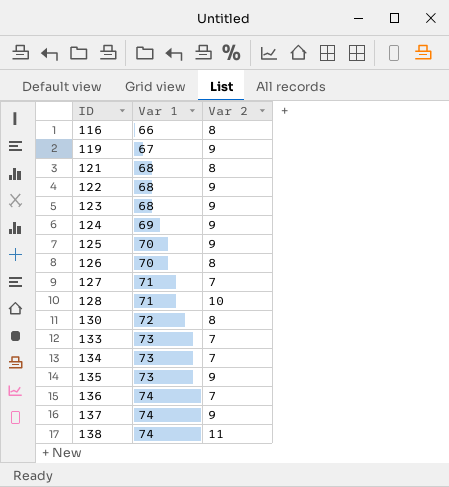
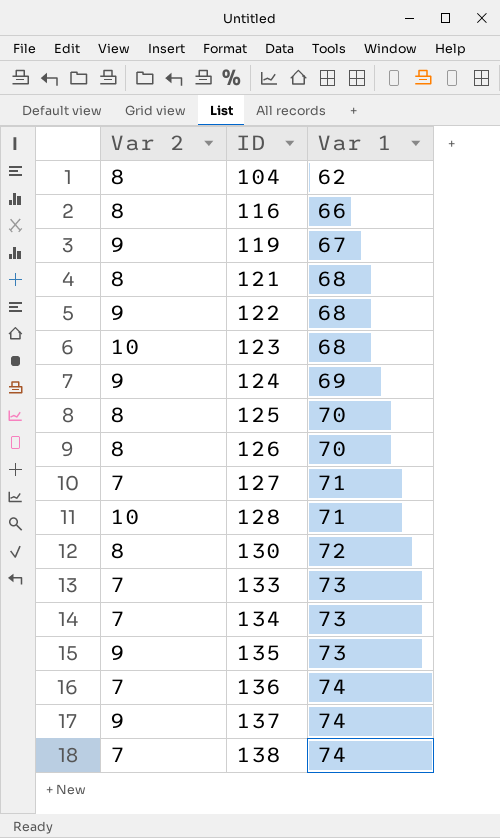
column Var 2 | position: 3 -> 1
row 104: none -> 8 | 62
123 | Var 2: 9 -> 10
125 | Var 2: 9 -> 8
138 | Var 2: 11 -> 7

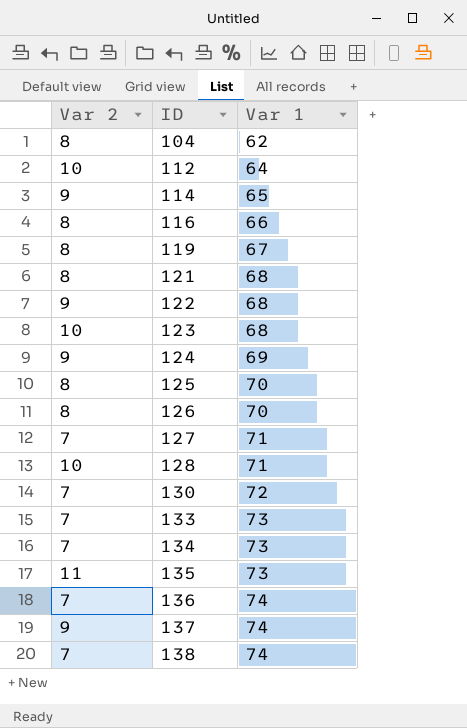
row 112: none -> 10 | 64
row 114: none -> 9 | 65
119 | Var 2: 9 -> 8
130 | Var 2: 8 -> 7
135 | Var 2: 9 -> 11

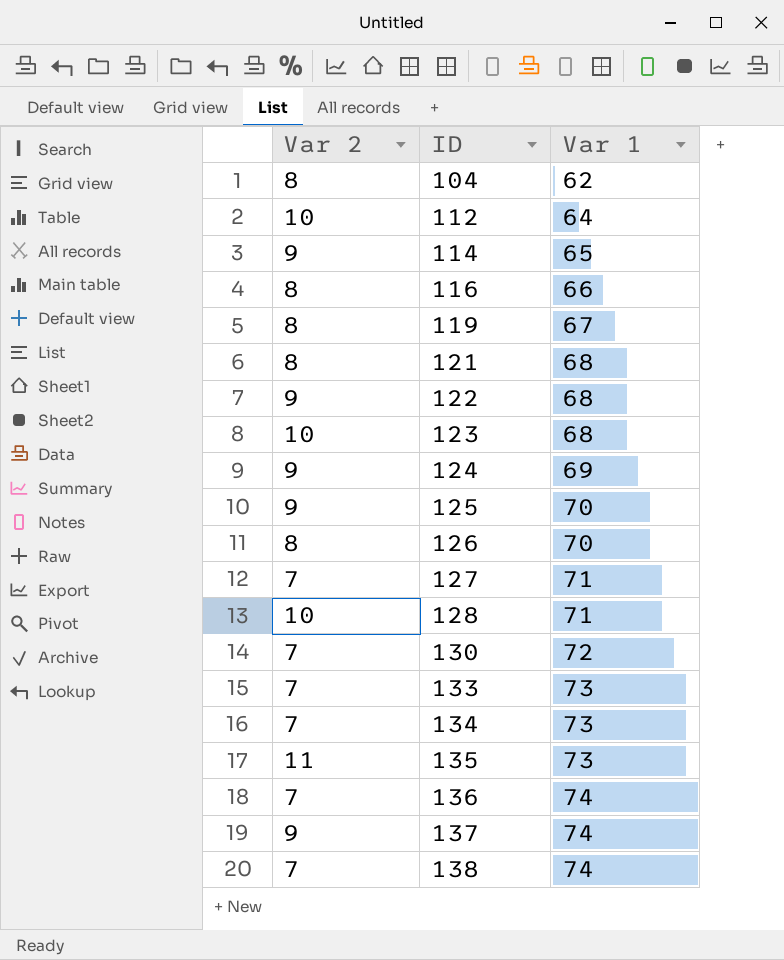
125 | Var 2: 8 -> 9

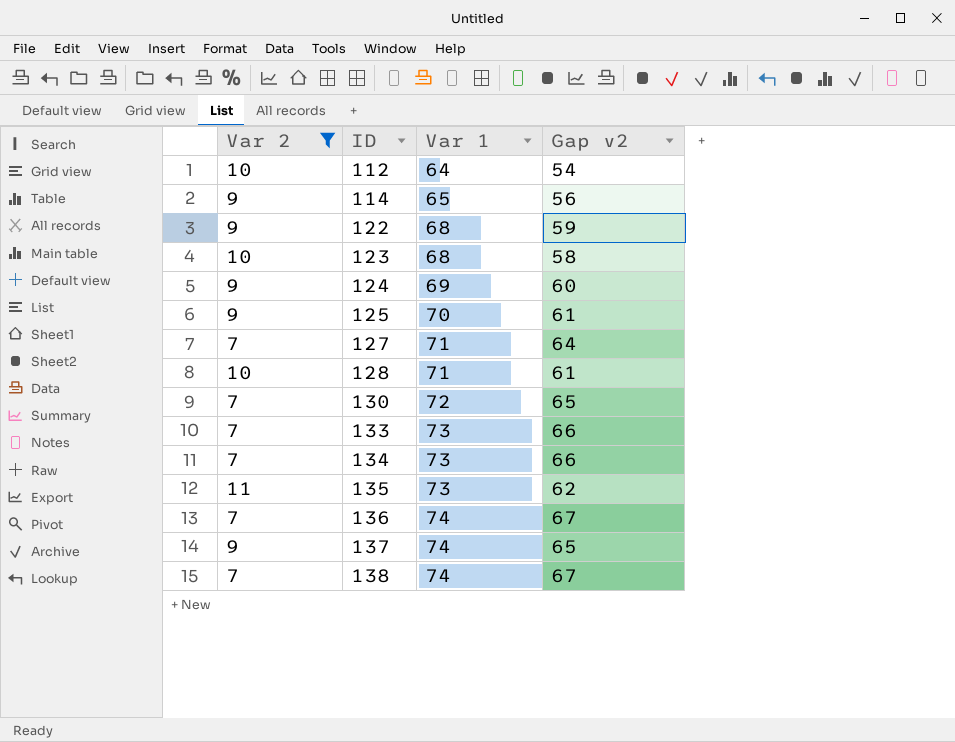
filter: none -> Var 2 != 8
column Gap v2 | formula: none -> [Var 1] - [Var 2]

